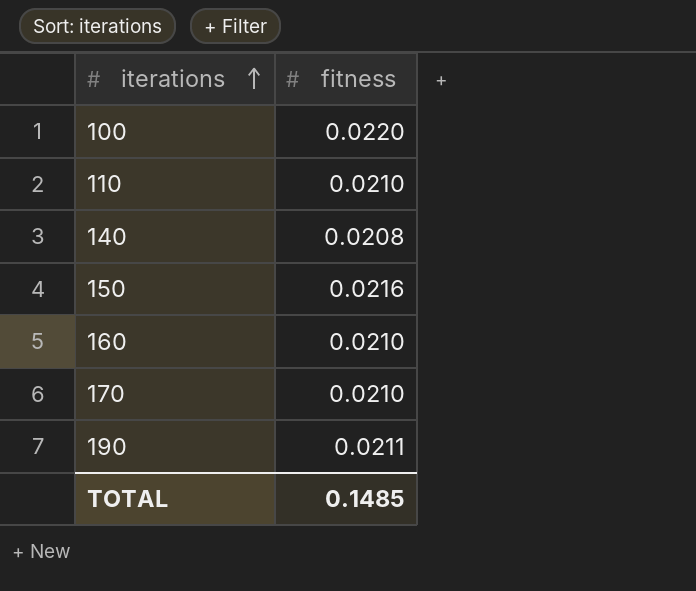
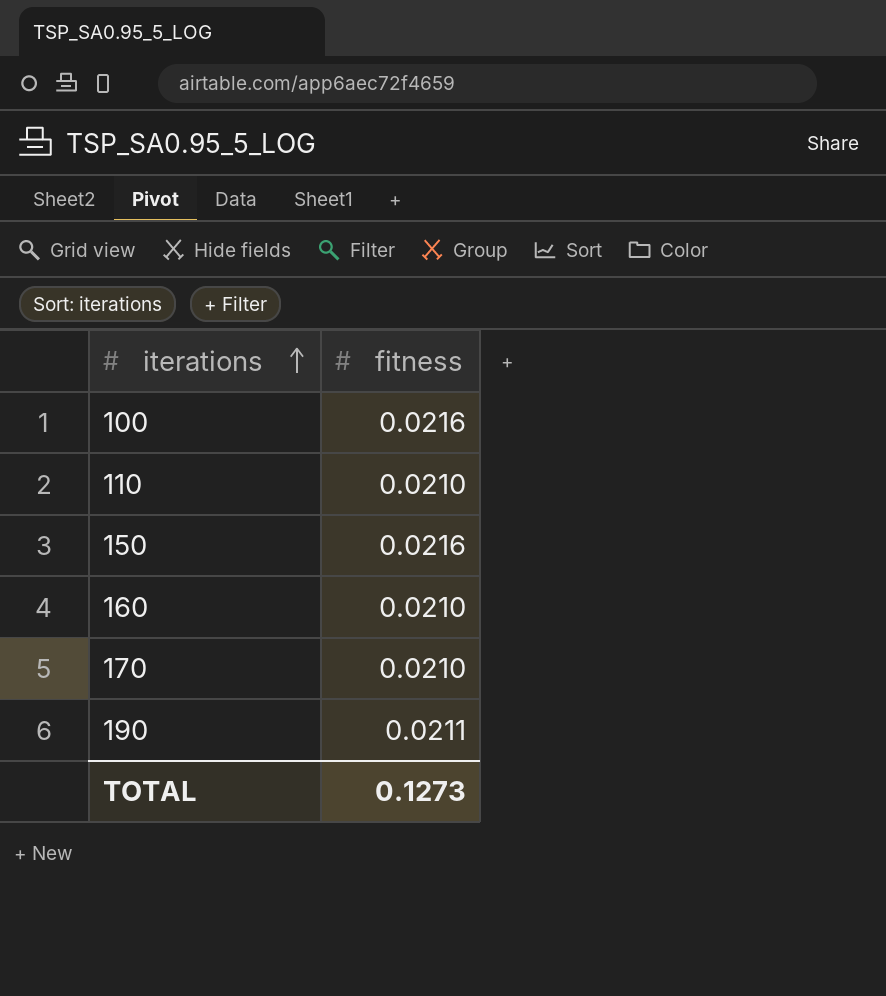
row 140: 0.0208 -> none
100 | fitness: 0.0220 -> 0.0216
TOTAL | fitness: 0.1485 -> 0.1273

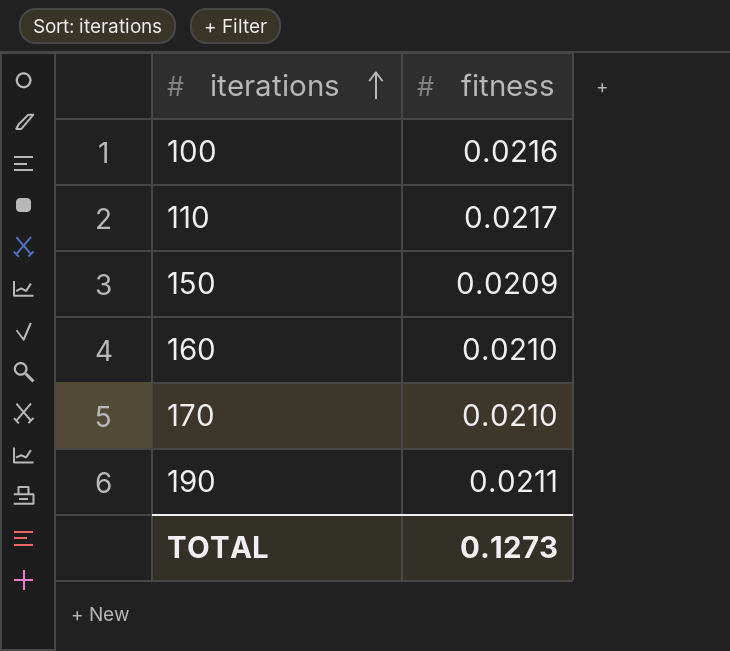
110 | fitness: 0.0210 -> 0.0217
150 | fitness: 0.0216 -> 0.0209

